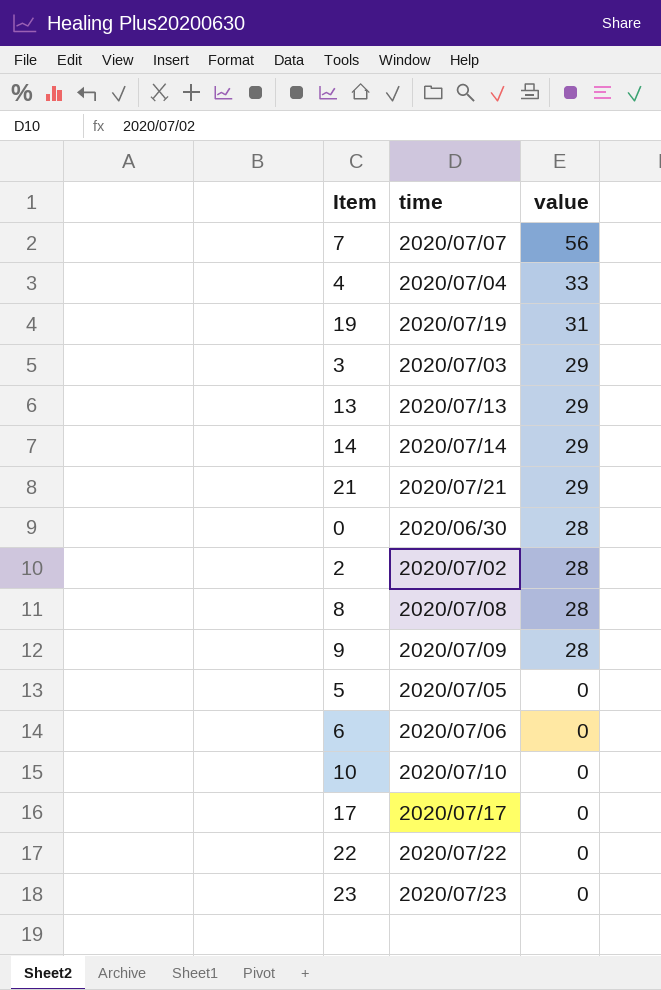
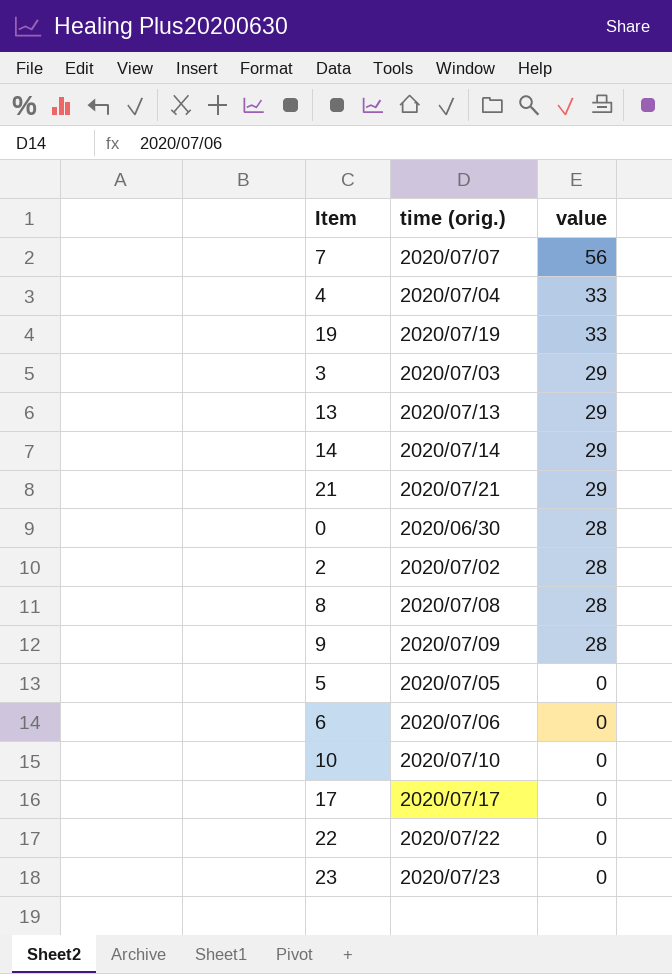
column name: time -> time (orig.)
19 | value: 31 -> 33

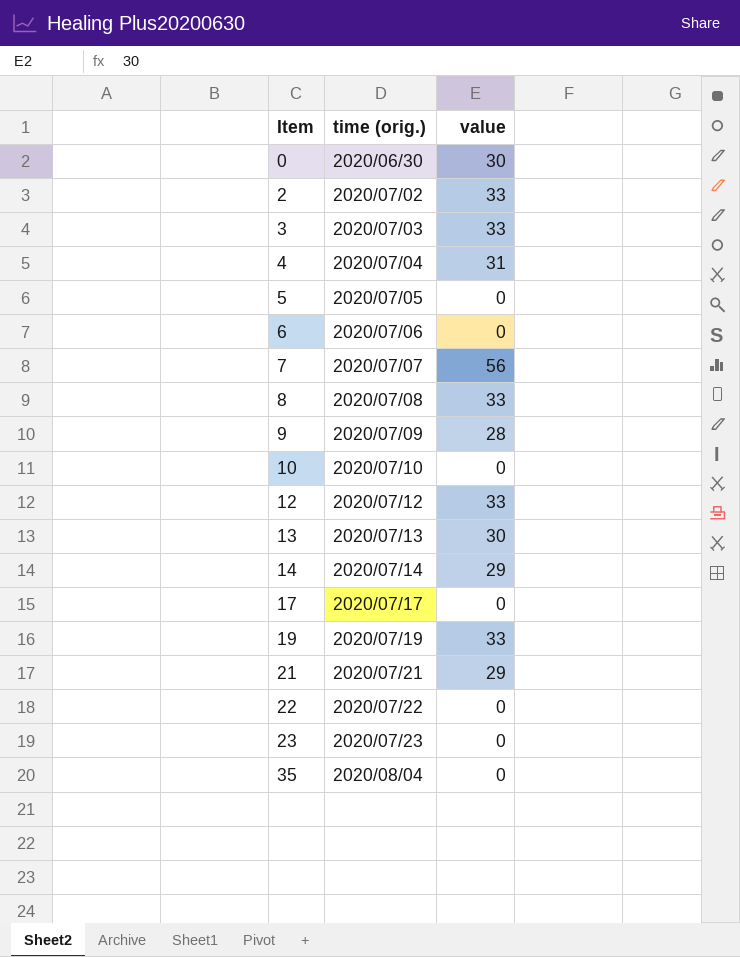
row order: value descending -> Item ascending
0 | value: 28 -> 30
2 | value: 28 -> 33
3 | value: 29 -> 33
4 | value: 33 -> 31
8 | value: 28 -> 33
row 12: none -> 2020/07/12 | 33
13 | value: 29 -> 30
row 35: none -> 2020/08/04 | 0

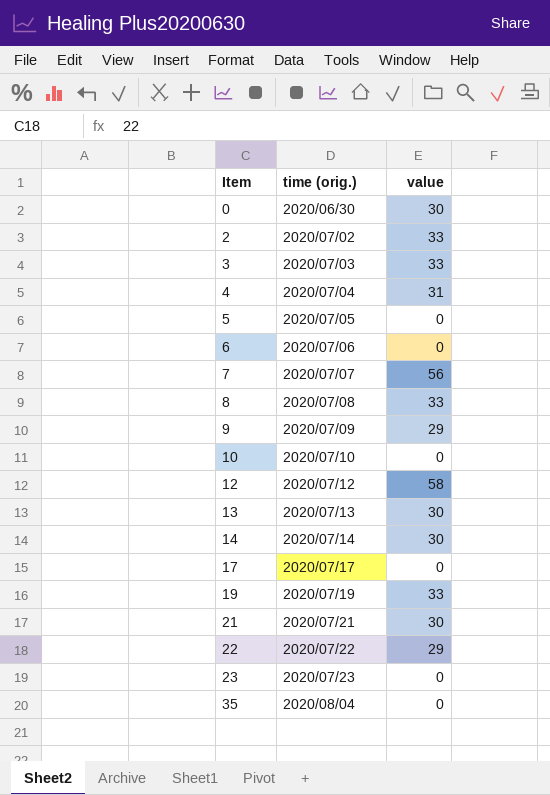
9 | value: 28 -> 29
12 | value: 33 -> 58
14 | value: 29 -> 30
21 | value: 29 -> 30
22 | value: 0 -> 29

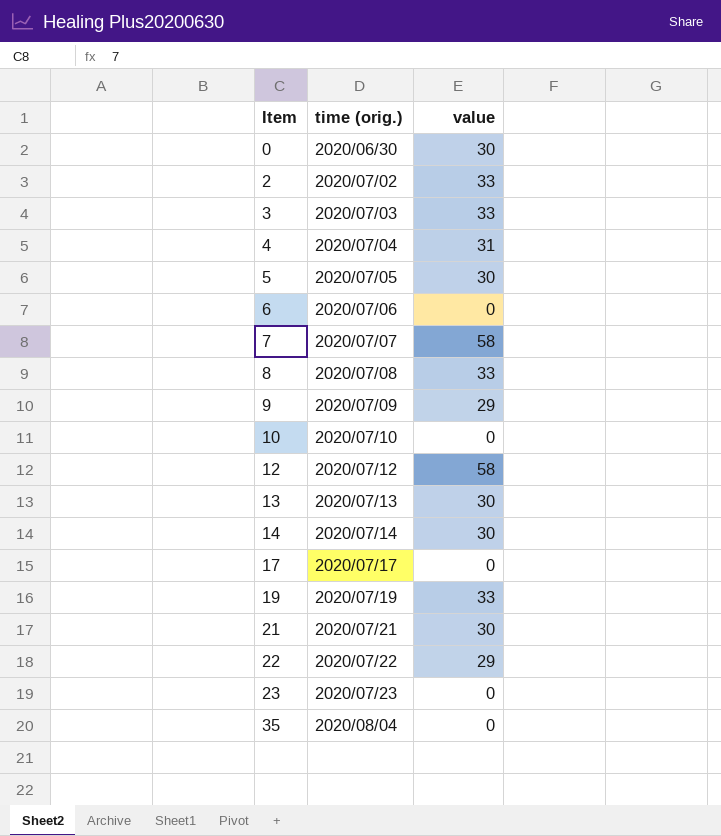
5 | value: 0 -> 30
7 | value: 56 -> 58

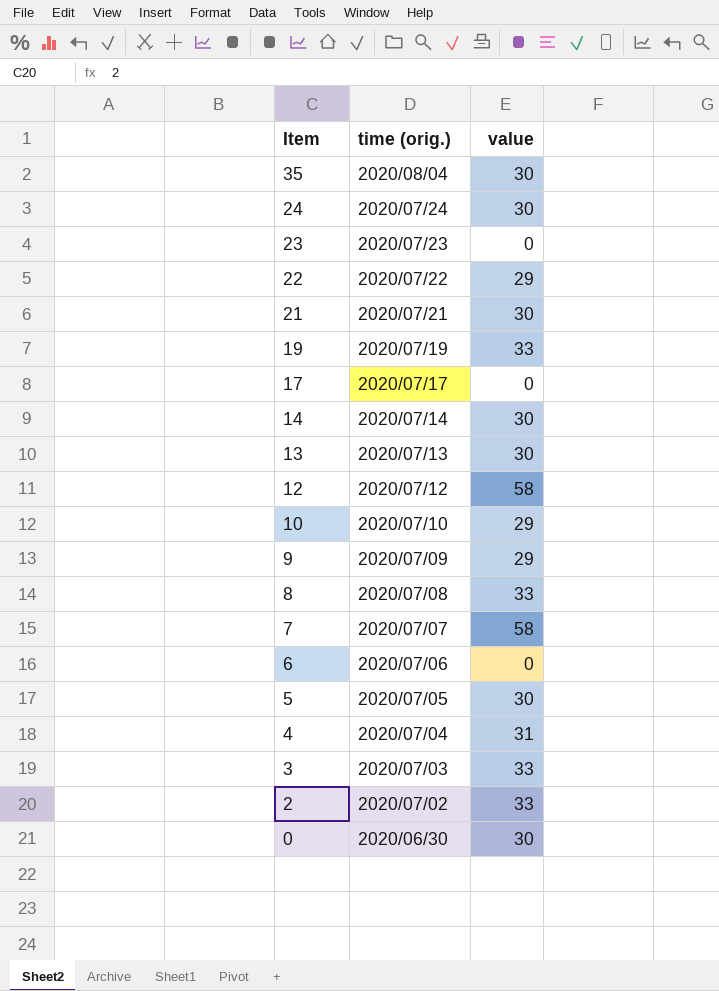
row order: Item ascending -> Item descending
35 | value: 0 -> 30
row 24: none -> 2020/07/24 | 30
10 | value: 0 -> 29

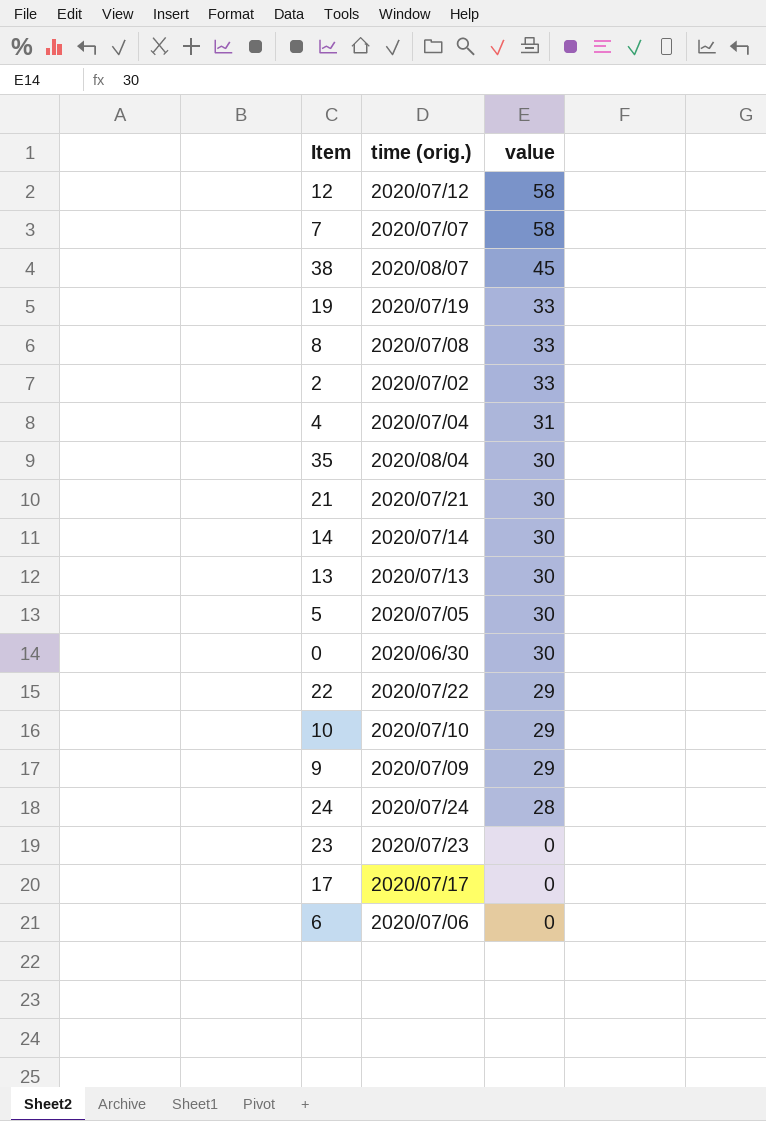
row order: Item descending -> value descending
row 3: 2020/07/03 | 33 -> none
row 38: none -> 2020/08/07 | 45
24 | value: 30 -> 28

